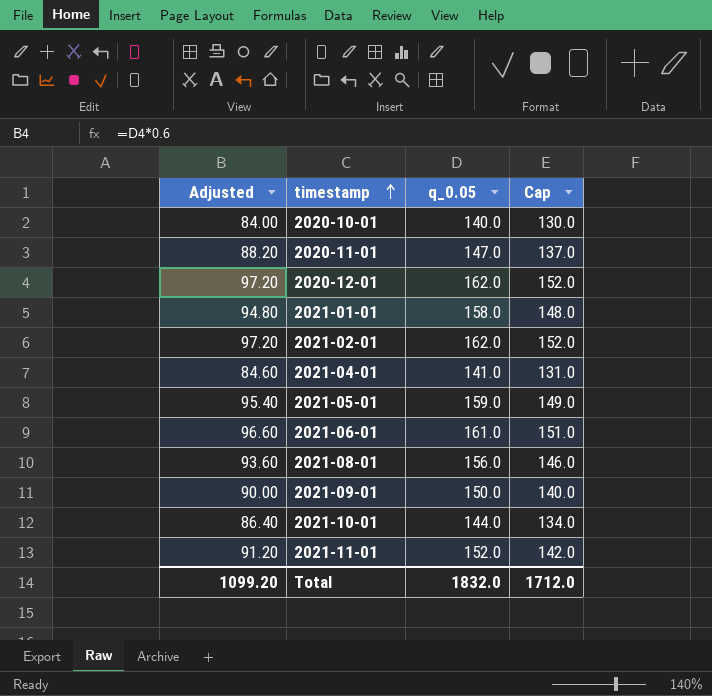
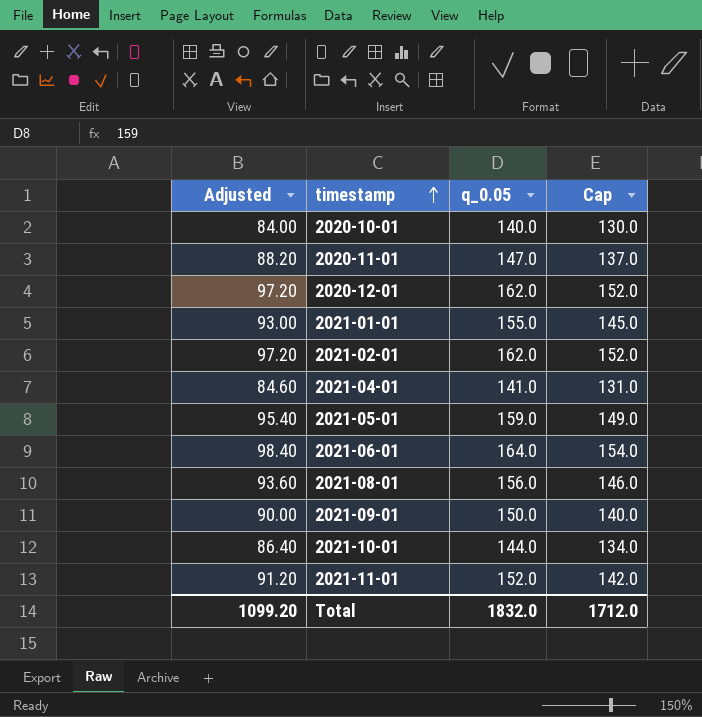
2021-01-01 | Adjusted: 94.80 -> 93.00
2021-01-01 | q_0.05: 158.0 -> 155.0
2021-01-01 | Cap: 148.0 -> 145.0
2021-06-01 | Adjusted: 96.60 -> 98.40
2021-06-01 | q_0.05: 161.0 -> 164.0
2021-06-01 | Cap: 151.0 -> 154.0

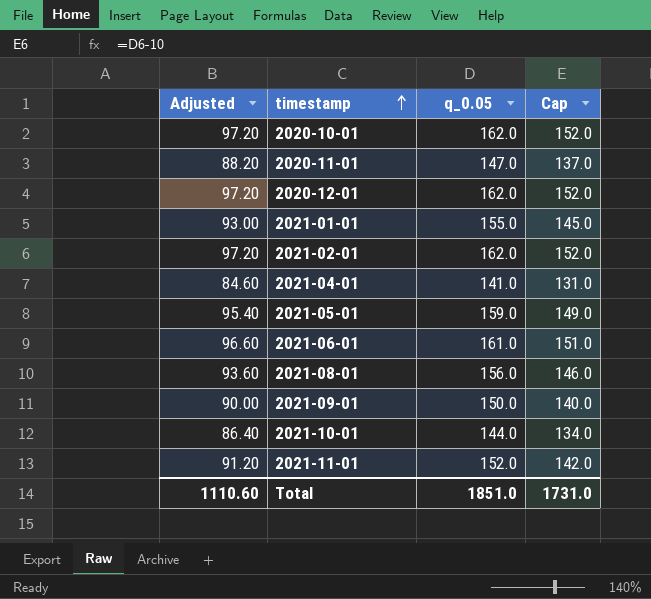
2020-10-01 | Adjusted: 84.00 -> 97.20
2020-10-01 | q_0.05: 140.0 -> 162.0
2020-10-01 | Cap: 130.0 -> 152.0
2021-06-01 | Adjusted: 98.40 -> 96.60
2021-06-01 | q_0.05: 164.0 -> 161.0
2021-06-01 | Cap: 154.0 -> 151.0
Total | Adjusted: 1099.20 -> 1110.60
Total | q_0.05: 1832.0 -> 1851.0
Total | Cap: 1712.0 -> 1731.0

